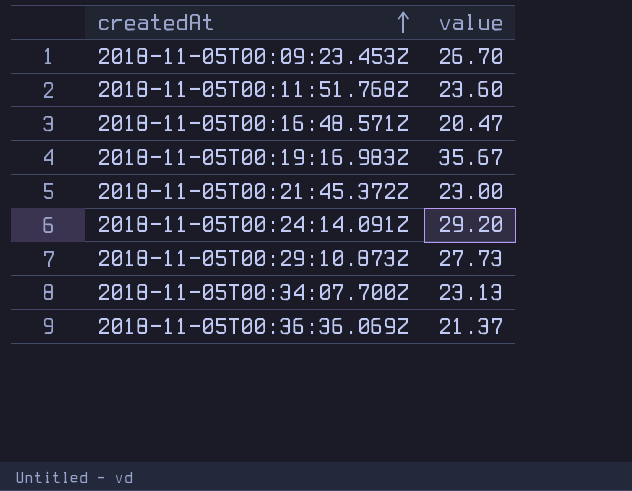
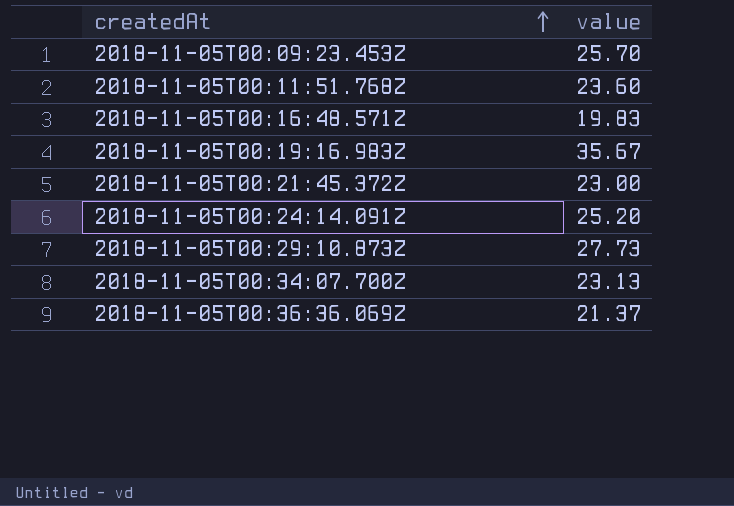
2018-11-05T00:09:23.453Z | value: 26.70 -> 25.70
2018-11-05T00:16:48.571Z | value: 20.47 -> 19.83
2018-11-05T00:24:14.091Z | value: 29.20 -> 25.20

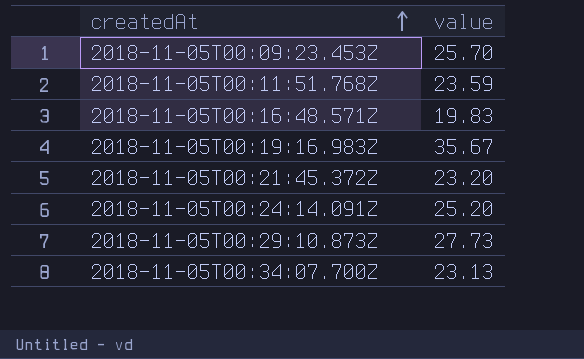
row 2018-11-05T00:36:36.069Z: 21.37 -> none
2018-11-05T00:11:51.768Z | value: 23.60 -> 23.59
2018-11-05T00:21:45.372Z | value: 23.00 -> 23.20

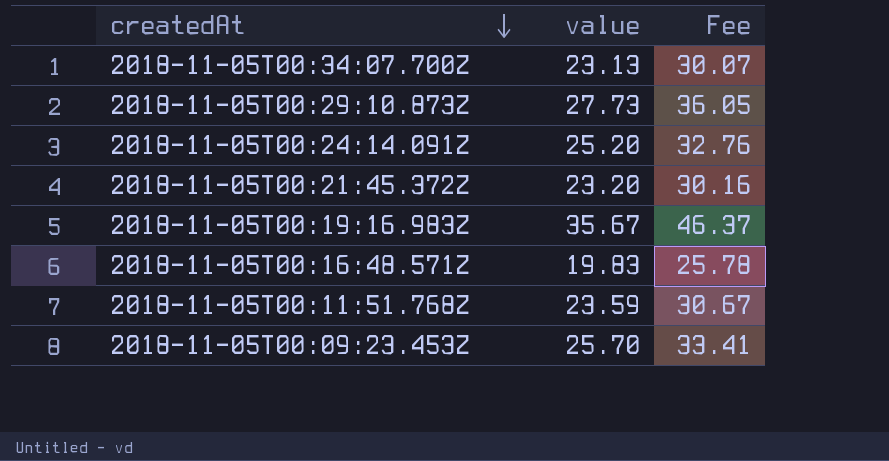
row order: createdAt ascending -> createdAt descending
column Fee | formula: none -> [value] * 1.3

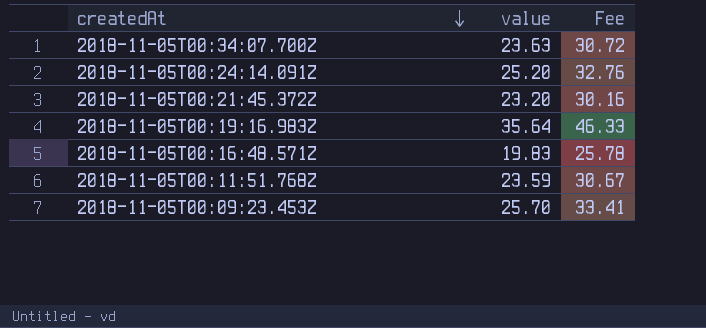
row 2018-11-05T00:29:10.873Z: 27.73 | 36.05 -> none
2018-11-05T00:34:07.700Z | value: 23.13 -> 23.63
2018-11-05T00:34:07.700Z | Fee: 30.07 -> 30.72
2018-11-05T00:19:16.983Z | value: 35.67 -> 35.64
2018-11-05T00:19:16.983Z | Fee: 46.37 -> 46.33

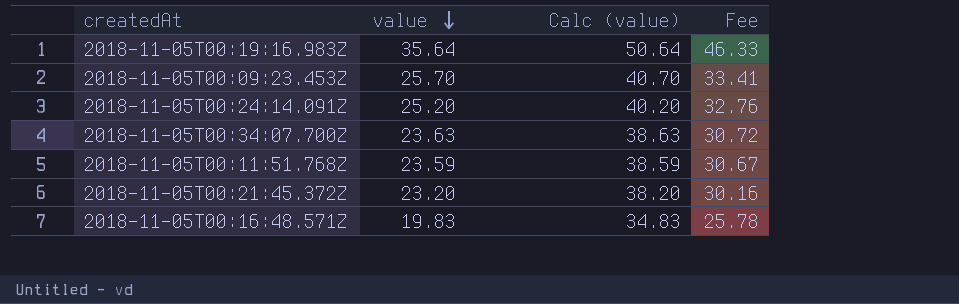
row order: createdAt descending -> value descending
column Calc (value) | formula: none -> [value] + 15

